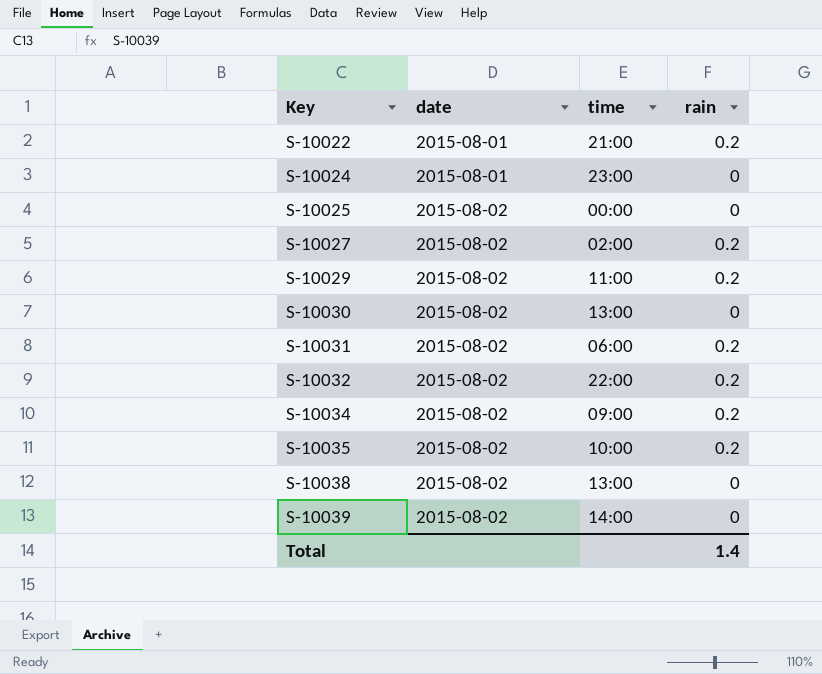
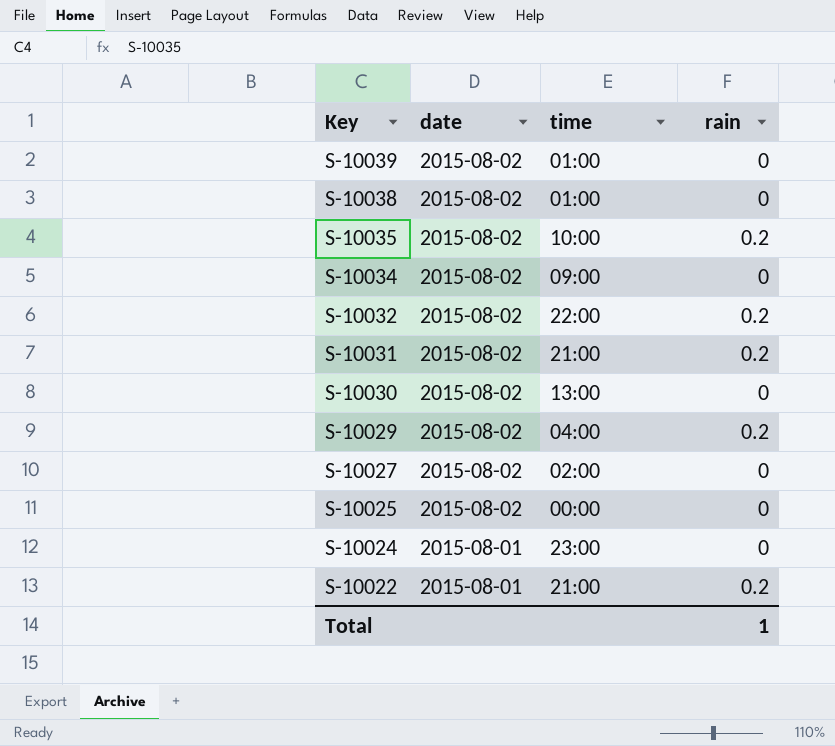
row order: Key ascending -> Key descending
S-10039 | time: 14:00 -> 01:00
S-10038 | time: 13:00 -> 01:00
S-10034 | rain: 0.2 -> 0
S-10031 | time: 06:00 -> 21:00
S-10029 | time: 11:00 -> 04:00
S-10027 | rain: 0.2 -> 0
Total | rain: 1.4 -> 1

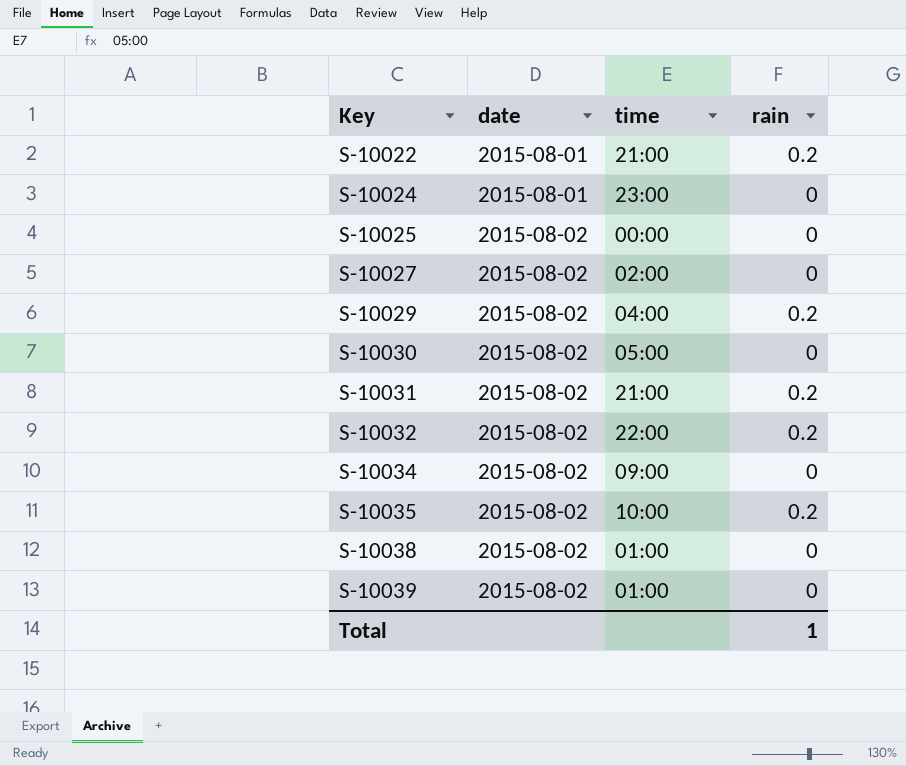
row order: Key descending -> Key ascending
S-10030 | time: 13:00 -> 05:00

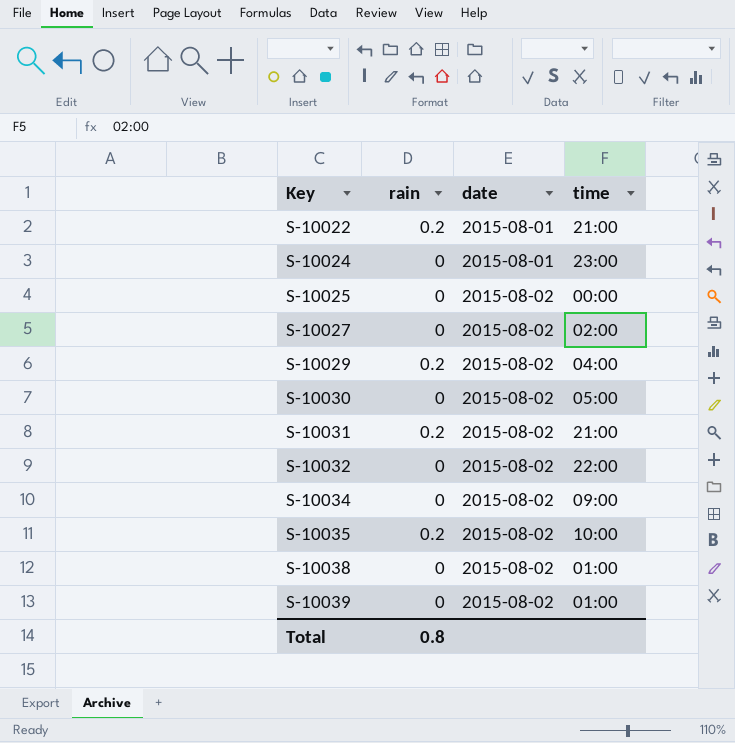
column rain | position: 4 -> 2
S-10032 | rain: 0.2 -> 0
Total | rain: 1 -> 0.8

